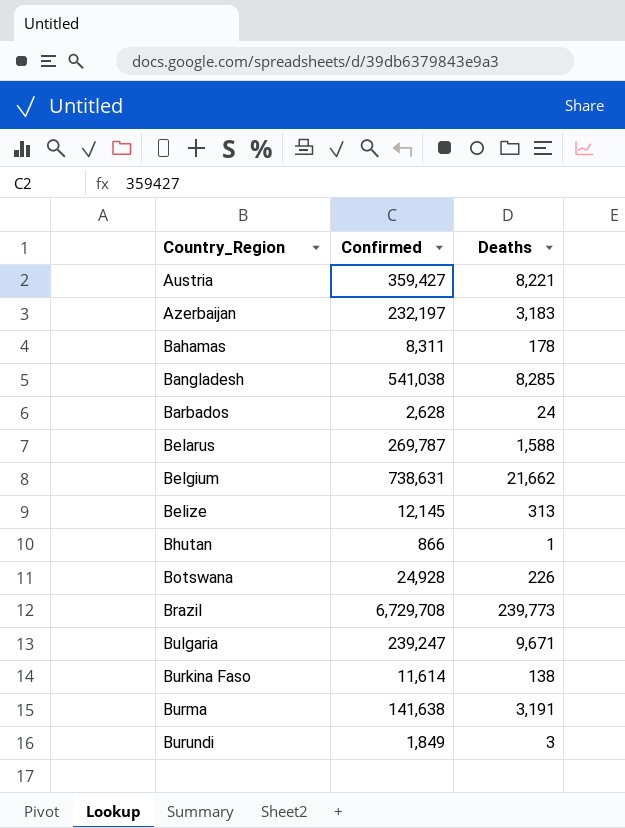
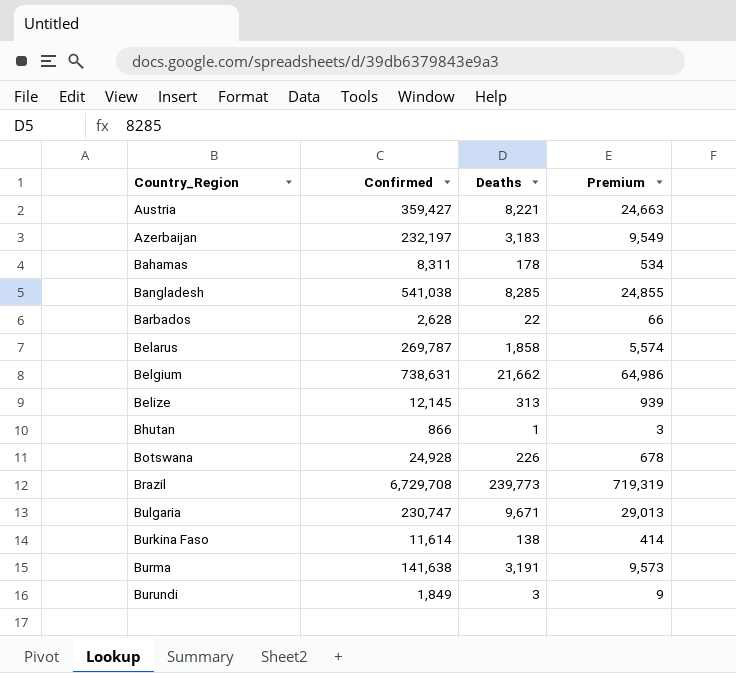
column Premium | formula: none -> [Deaths] * 3
Barbados | Deaths: 24 -> 22
Belarus | Deaths: 1,588 -> 1,858
Bulgaria | Confirmed: 239,247 -> 230,747

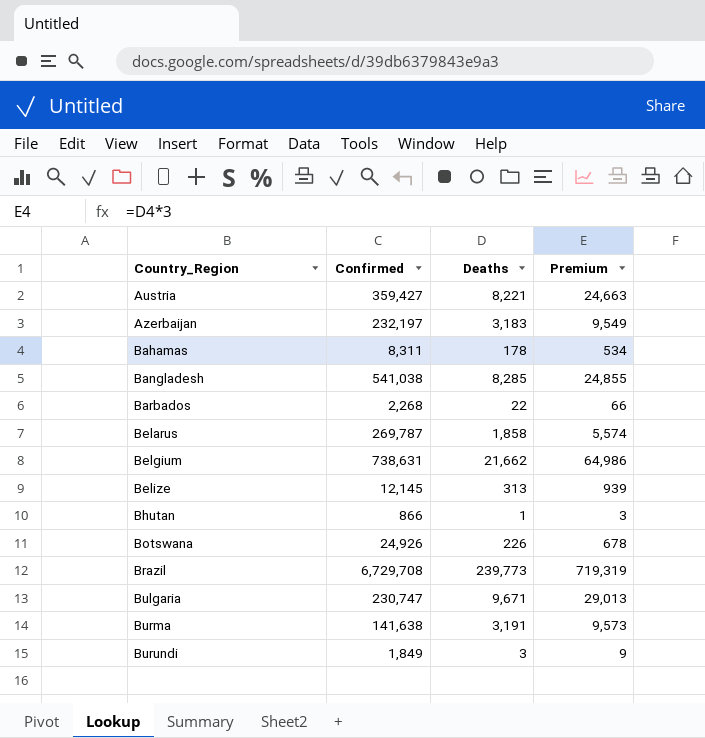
row Burkina Faso: 11,614 | 138 | 414 -> none
Barbados | Confirmed: 2,628 -> 2,268
Botswana | Confirmed: 24,928 -> 24,926

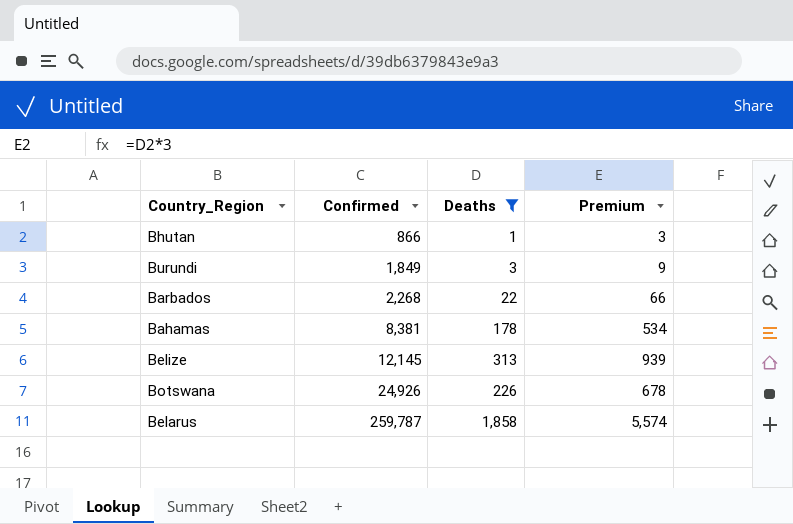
filter: none -> Deaths <= 1,858
row order: Country_Region ascending -> Confirmed ascending
Bahamas | Confirmed: 8,311 -> 8,381
Belarus | Confirmed: 269,787 -> 259,787

